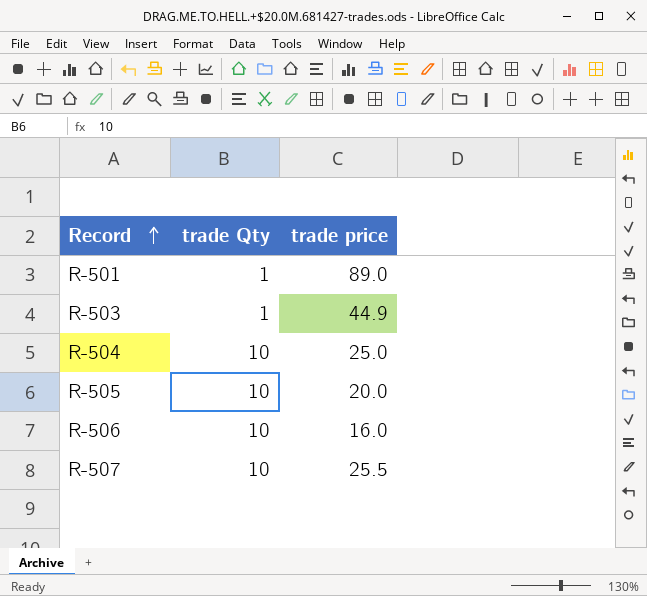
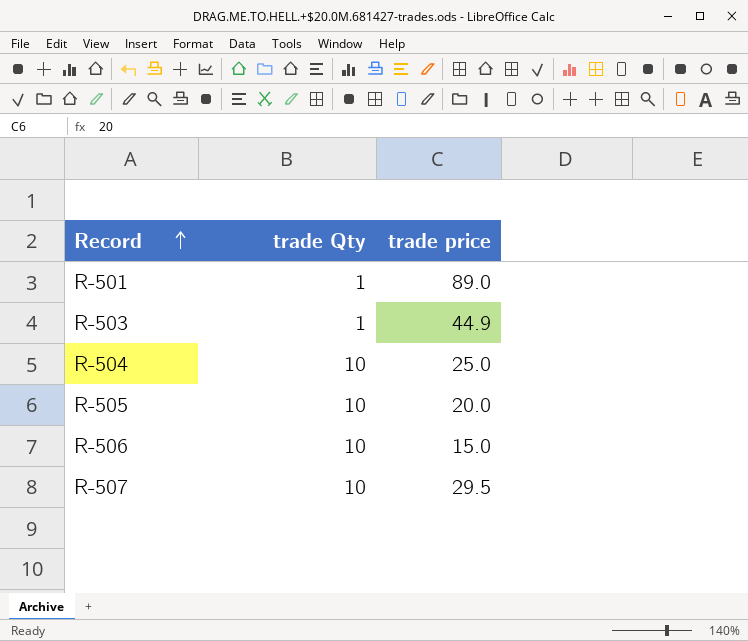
R-506 | trade price: 16.0 -> 15.0
R-507 | trade price: 25.5 -> 29.5

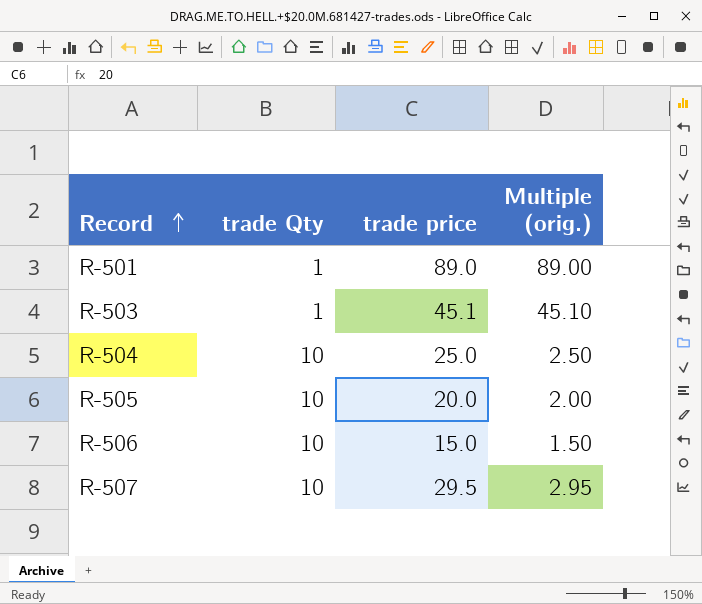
column Multiple (orig.) | formula: none -> [trade price] / [trade Qty]
R-503 | trade price: 44.9 -> 45.1

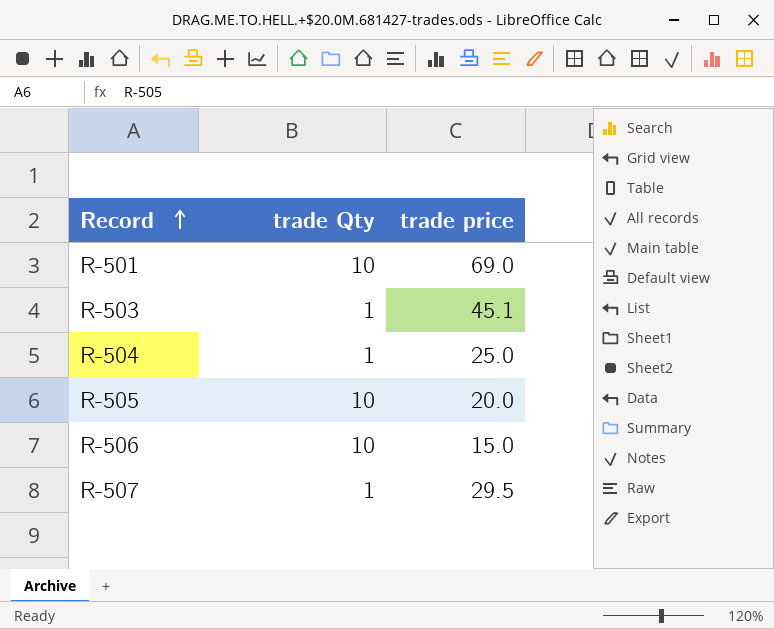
column Multiple (orig.) | formula: [trade price] / [trade Qty] -> none
R-501 | trade Qty: 1 -> 10
R-501 | trade price: 89.0 -> 69.0
R-504 | trade Qty: 10 -> 1
R-507 | trade Qty: 10 -> 1

